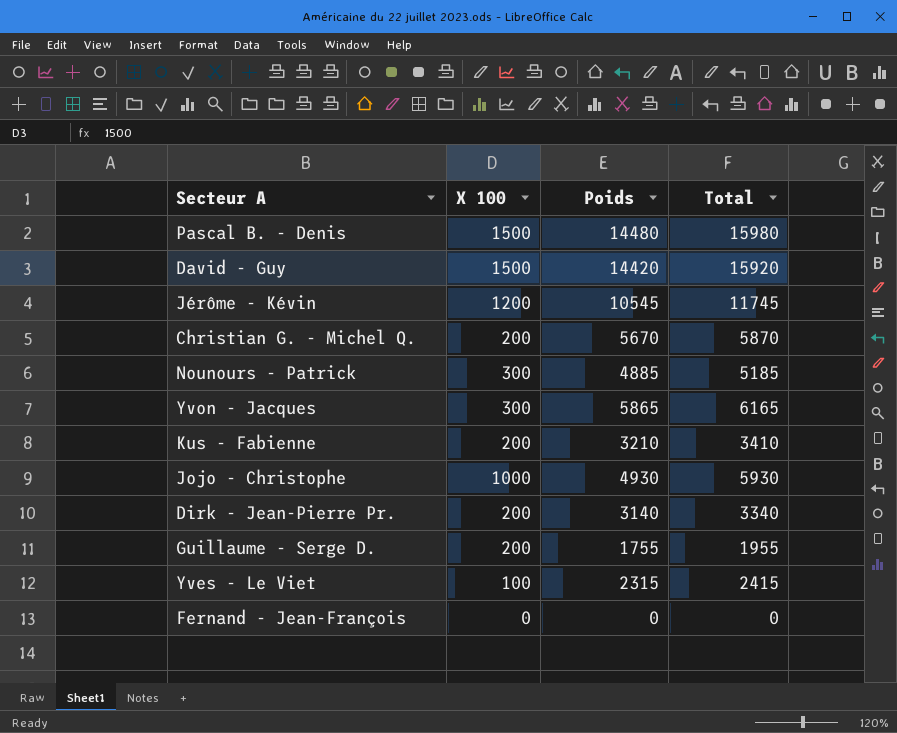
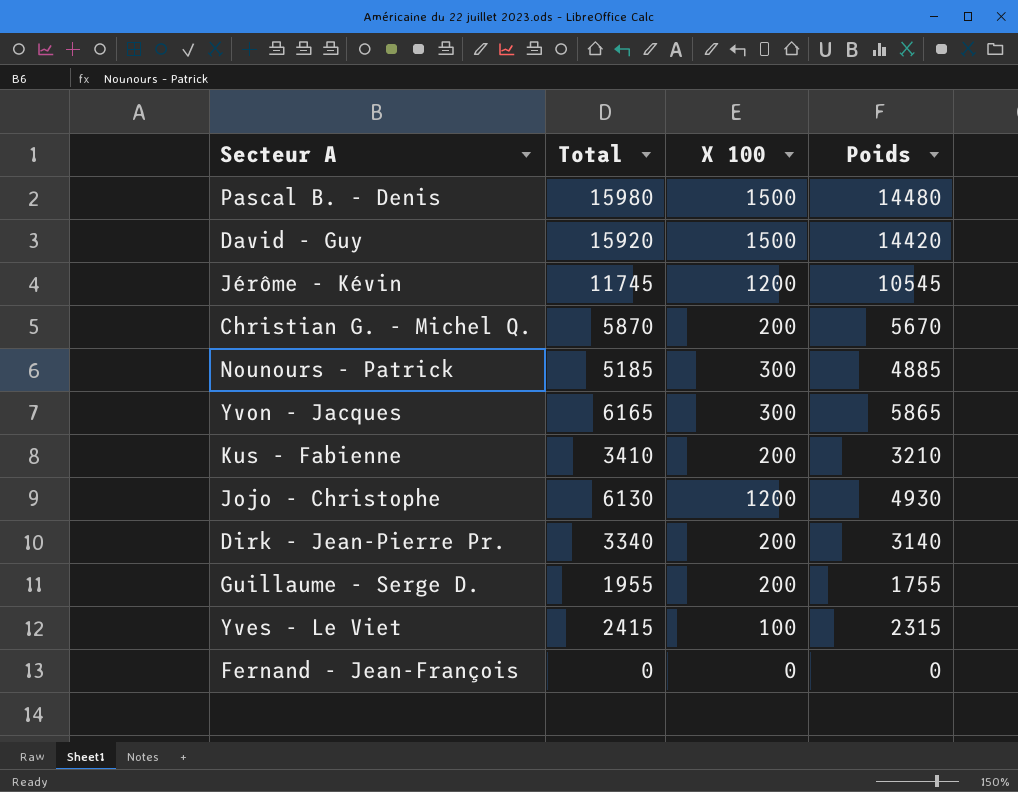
column Total | position: 4 -> 2
Jojo - Christophe | Total: 5930 -> 6130
Jojo - Christophe | X 100: 1000 -> 1200

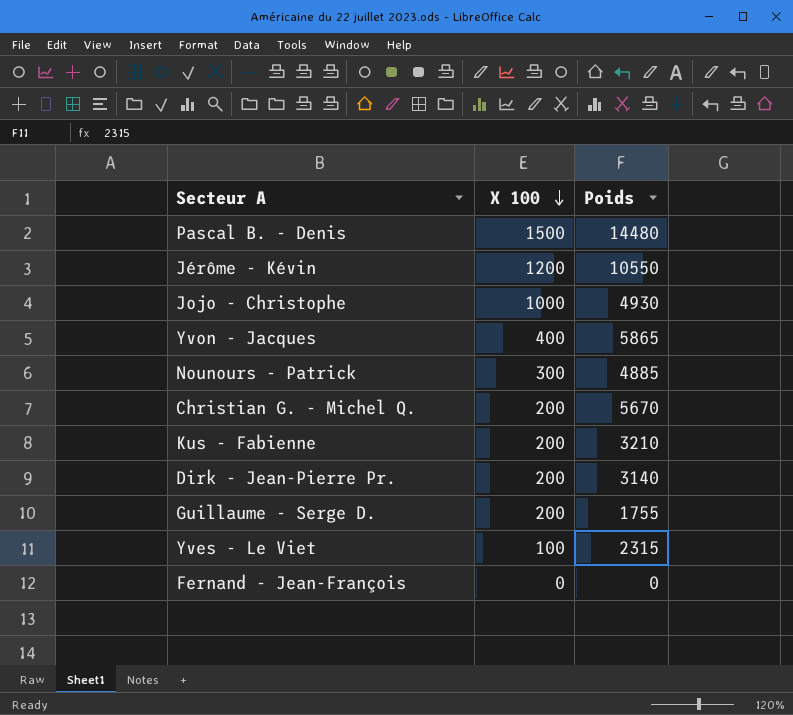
row order: none -> X 100 descending
column Total | formula: [X 100] + [Poids] -> none
row David - Guy: 15920 | 1500 | 14420 -> none
Jérôme - Kévin | Poids: 10545 -> 10550
Jojo - Christophe | X 100: 1200 -> 1000
Yvon - Jacques | X 100: 300 -> 400

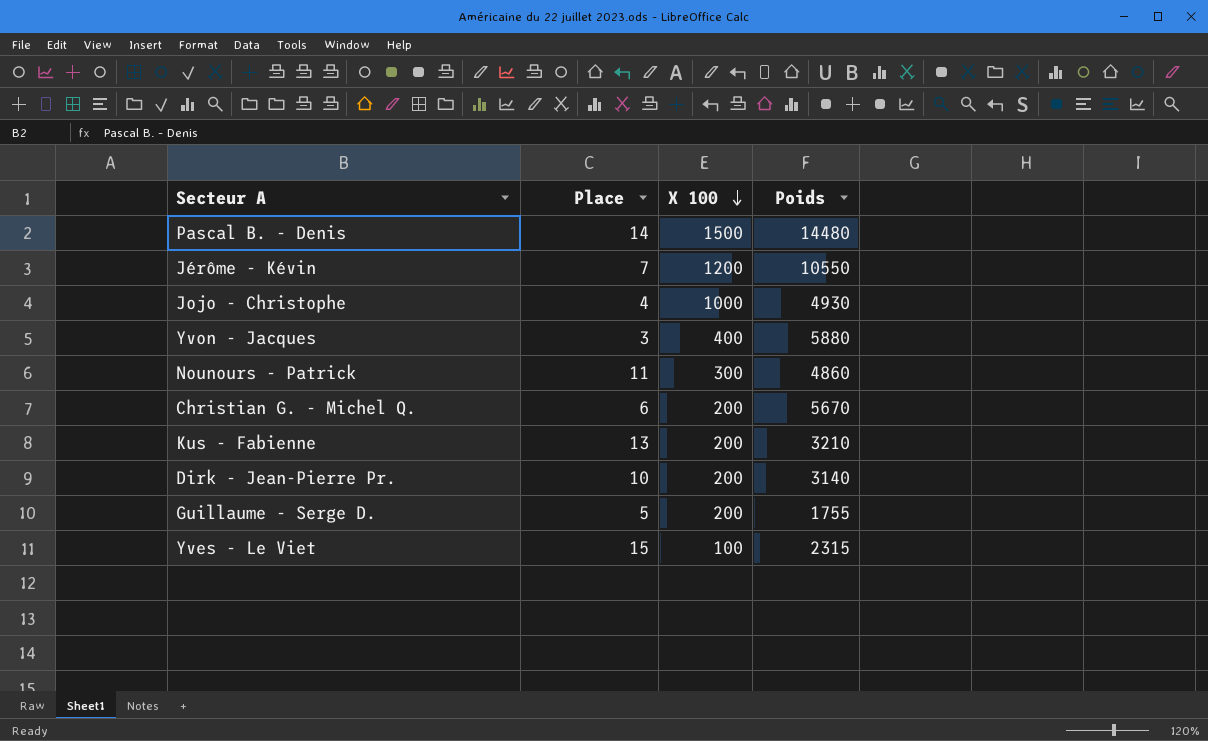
column Place | position: none -> 2
row Fernand - Jean-François: 0 | 0 -> none
Yvon - Jacques | Poids: 5865 -> 5880
Nounours - Patrick | Poids: 4885 -> 4860

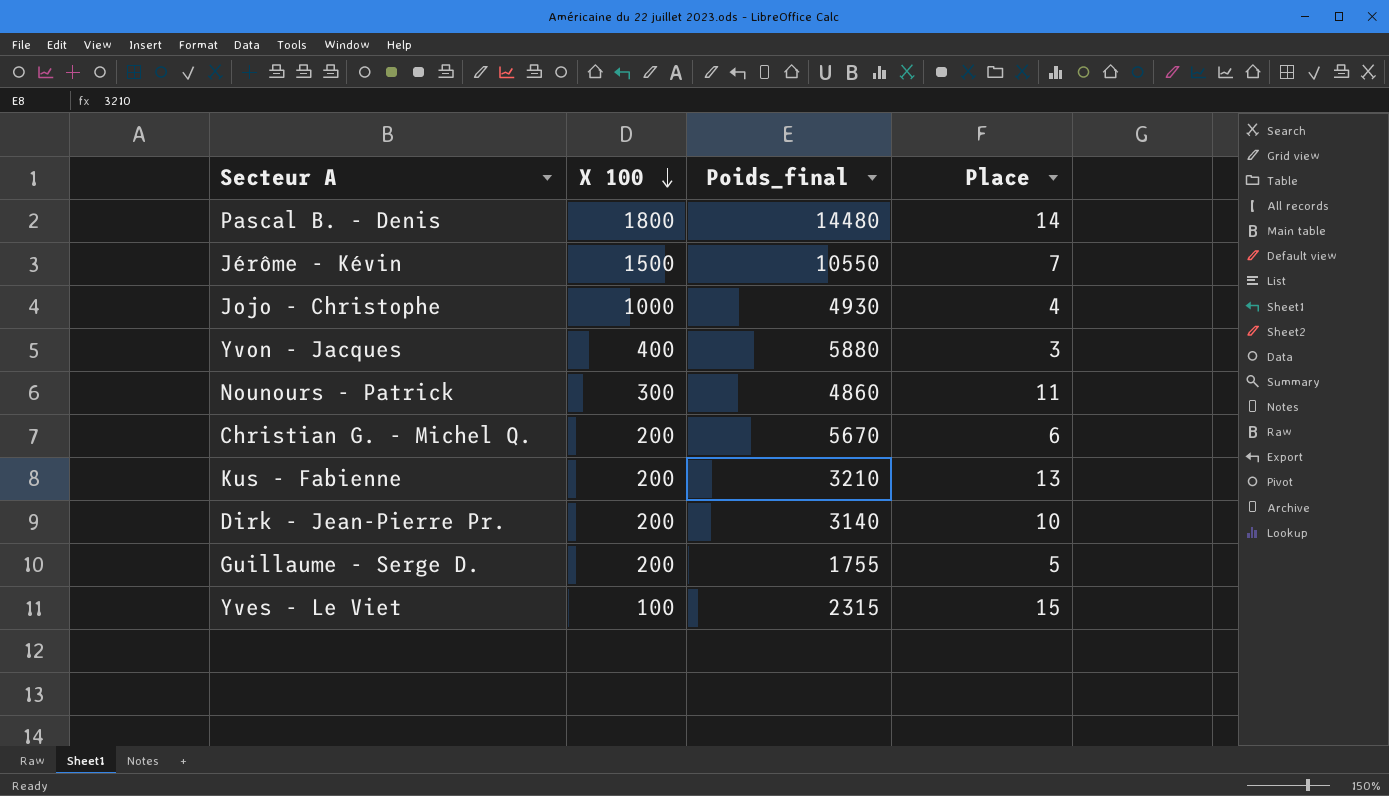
column name: Poids -> Poids_final
column Place | position: 2 -> 4
Pascal B. - Denis | X 100: 1500 -> 1800
Jérôme - Kévin | X 100: 1200 -> 1500

